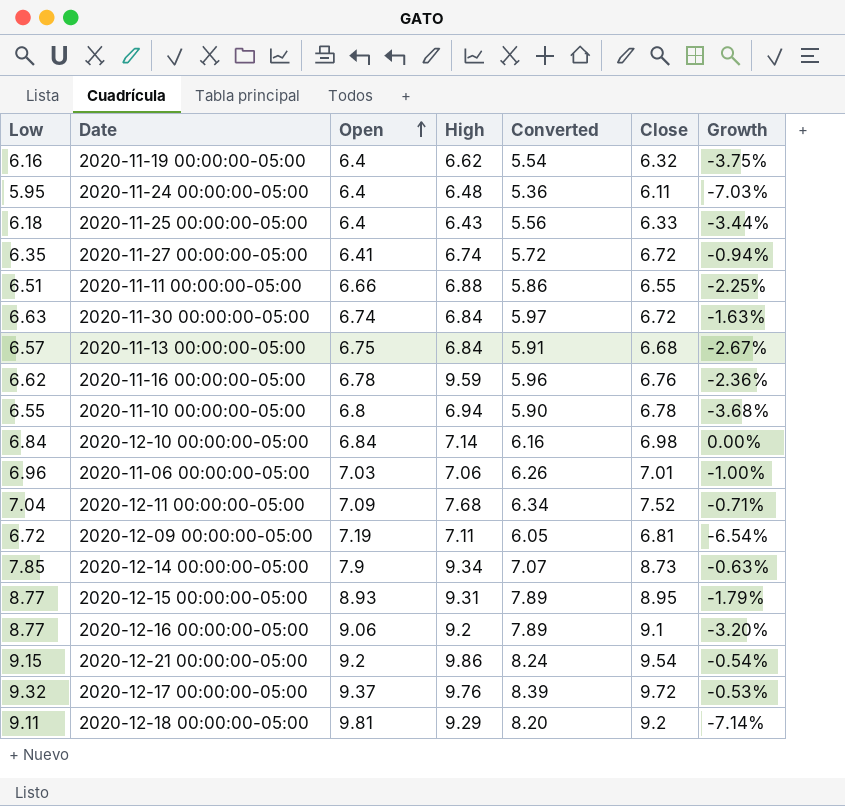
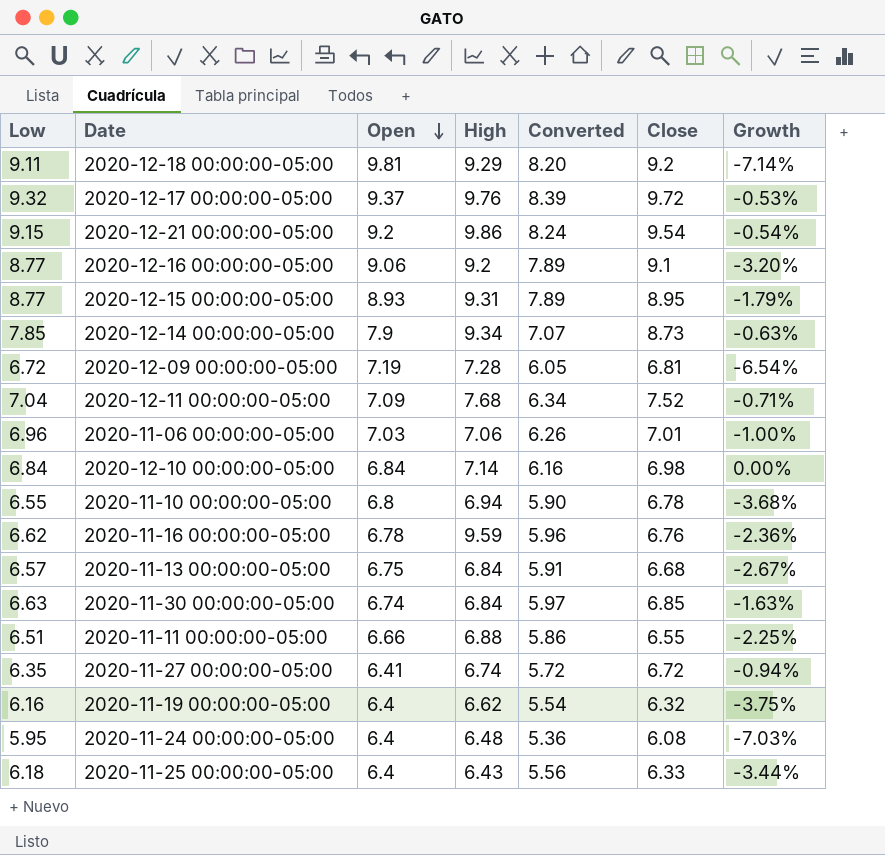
row order: Open ascending -> Open descending
2020-12-09 00:00:00-05:00 | High: 7.11 -> 7.28
2020-11-30 00:00:00-05:00 | Close: 6.72 -> 6.85
2020-11-24 00:00:00-05:00 | Close: 6.11 -> 6.08

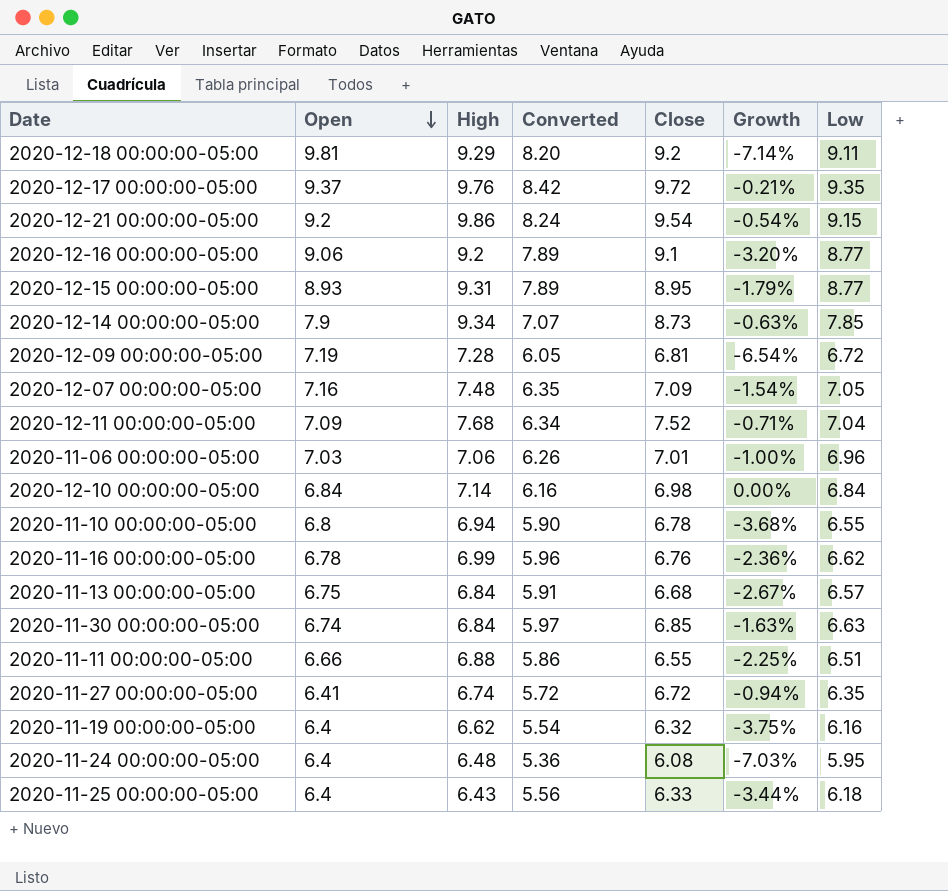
column Low | position: 1 -> 7
2020-12-17 00:00:00-05:00 | Converted: 8.39 -> 8.42
2020-12-17 00:00:00-05:00 | Growth: -0.53% -> -0.21%
2020-12-17 00:00:00-05:00 | Low: 9.32 -> 9.35
row 2020-12-07 00:00:00-05:00: none -> 7.16 | 7.48 | 6.35 | 7.09 | -1.54% | 7.05
2020-11-16 00:00:00-05:00 | High: 9.59 -> 6.99

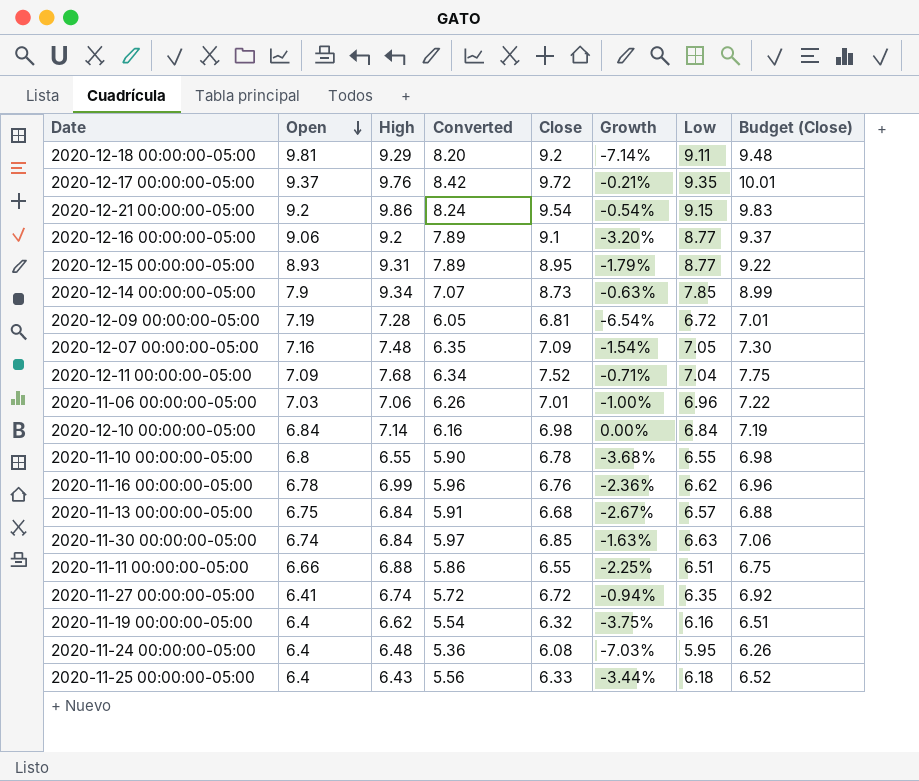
column Budget (Close) | formula: none -> [Close] * 1.03
2020-11-10 00:00:00-05:00 | High: 6.94 -> 6.55

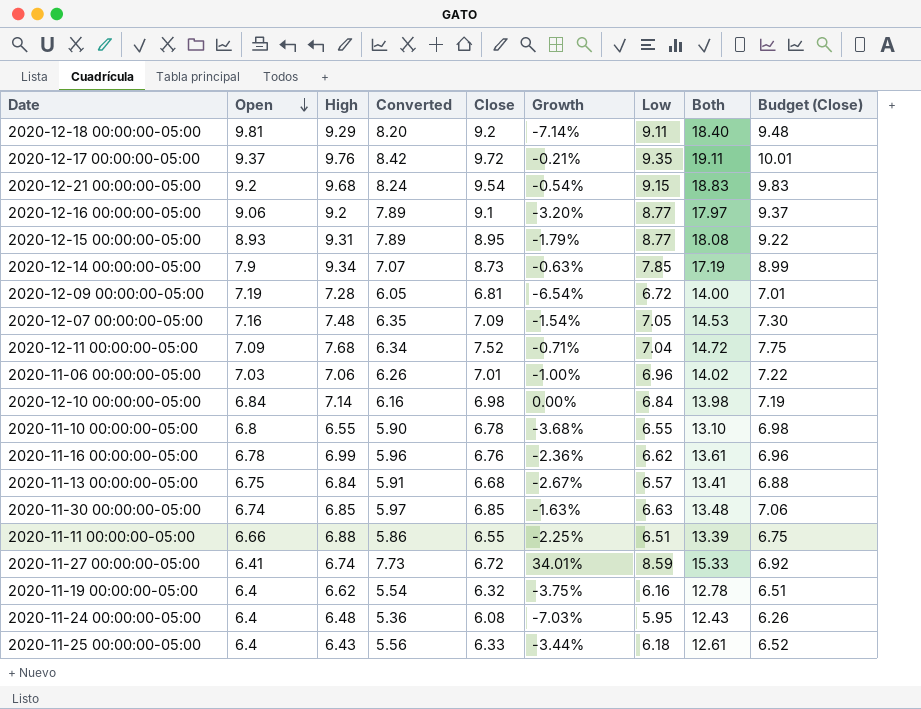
column Both | formula: none -> [High] + [Low]
2020-12-21 00:00:00-05:00 | High: 9.86 -> 9.68
2020-11-30 00:00:00-05:00 | High: 6.84 -> 6.85
2020-11-27 00:00:00-05:00 | Converted: 5.72 -> 7.73
2020-11-27 00:00:00-05:00 | Growth: -0.94% -> 34.01%
2020-11-27 00:00:00-05:00 | Low: 6.35 -> 8.59

